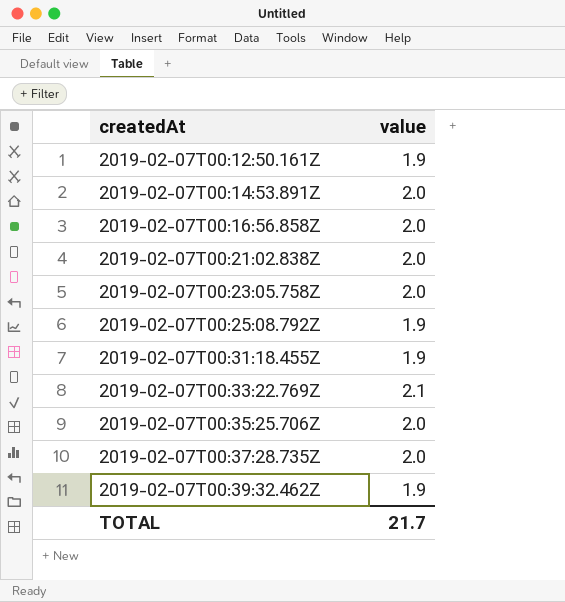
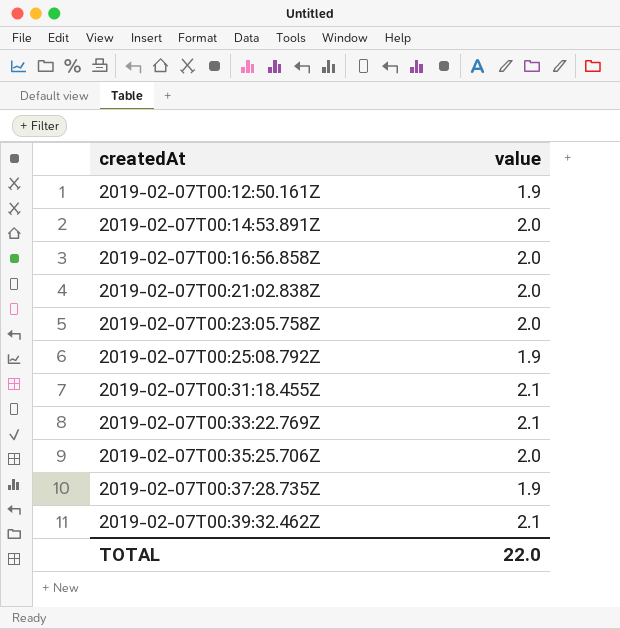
2019-02-07T00:31:18.455Z | value: 1.9 -> 2.1
2019-02-07T00:37:28.735Z | value: 2.0 -> 1.9
2019-02-07T00:39:32.462Z | value: 1.9 -> 2.1
TOTAL | value: 21.7 -> 22.0

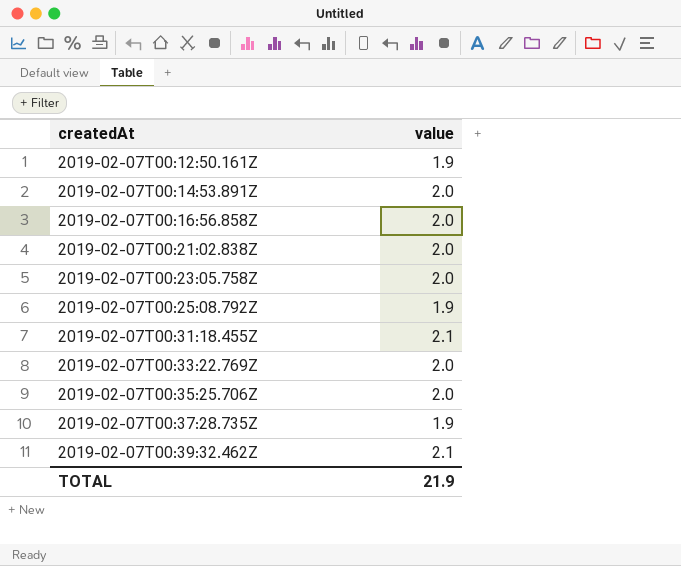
2019-02-07T00:33:22.769Z | value: 2.1 -> 2.0
TOTAL | value: 22.0 -> 21.9

